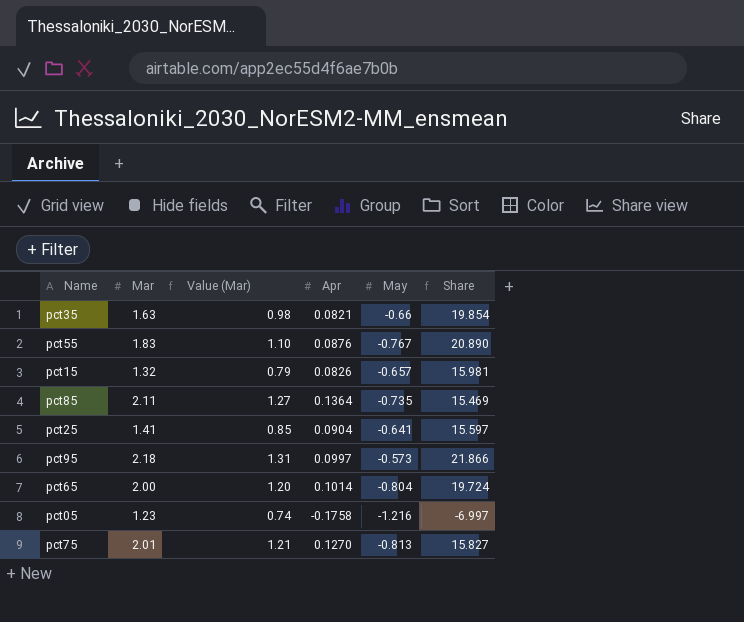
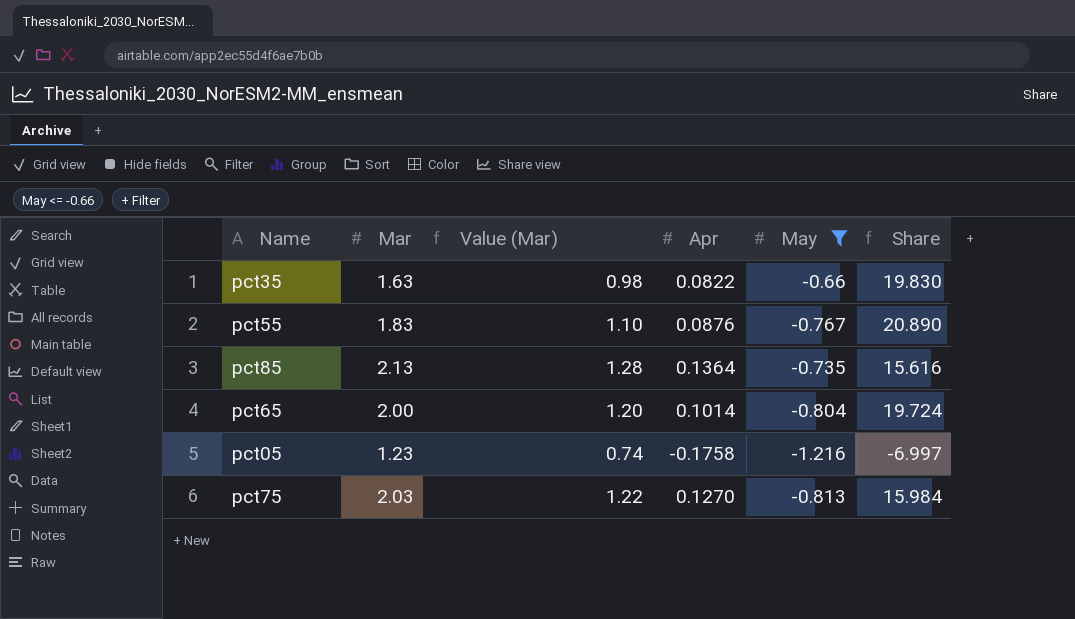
filter: none -> May <= -0.66
pct35 | Apr: 0.0821 -> 0.0822
pct35 | Share: 19.854 -> 19.830
pct85 | Mar: 2.11 -> 2.13
pct85 | Value (Mar): 1.27 -> 1.28
pct85 | Share: 15.469 -> 15.616
pct75 | Mar: 2.01 -> 2.03
pct75 | Value (Mar): 1.21 -> 1.22
pct75 | Share: 15.827 -> 15.984

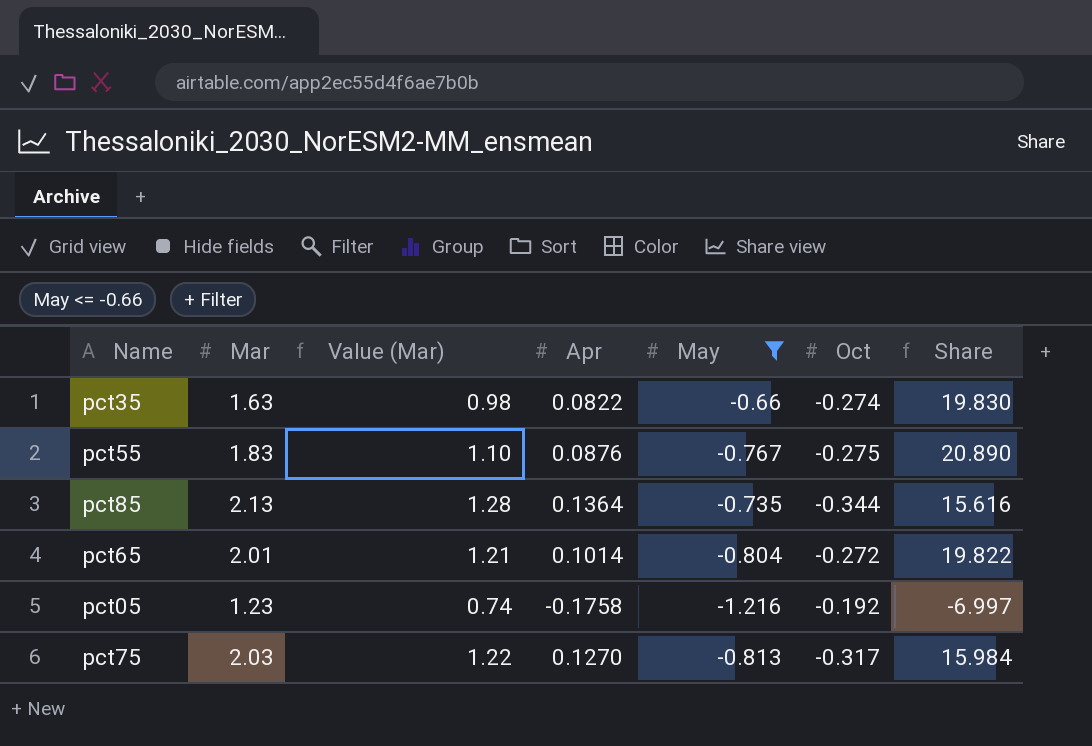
column Oct | position: none -> 6
pct65 | Mar: 2.00 -> 2.01
pct65 | Value (Mar): 1.20 -> 1.21
pct65 | Share: 19.724 -> 19.822

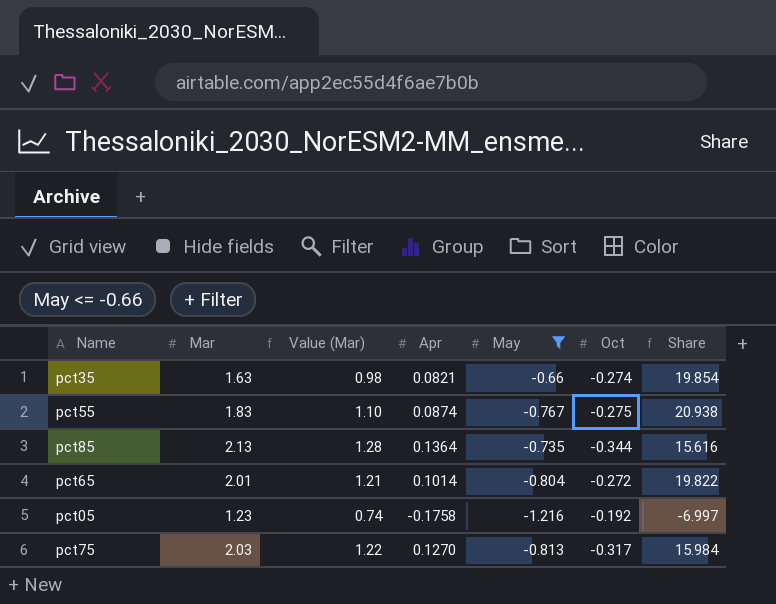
pct35 | Apr: 0.0822 -> 0.0821
pct35 | Share: 19.830 -> 19.854
pct55 | Apr: 0.0876 -> 0.0874
pct55 | Share: 20.890 -> 20.938

